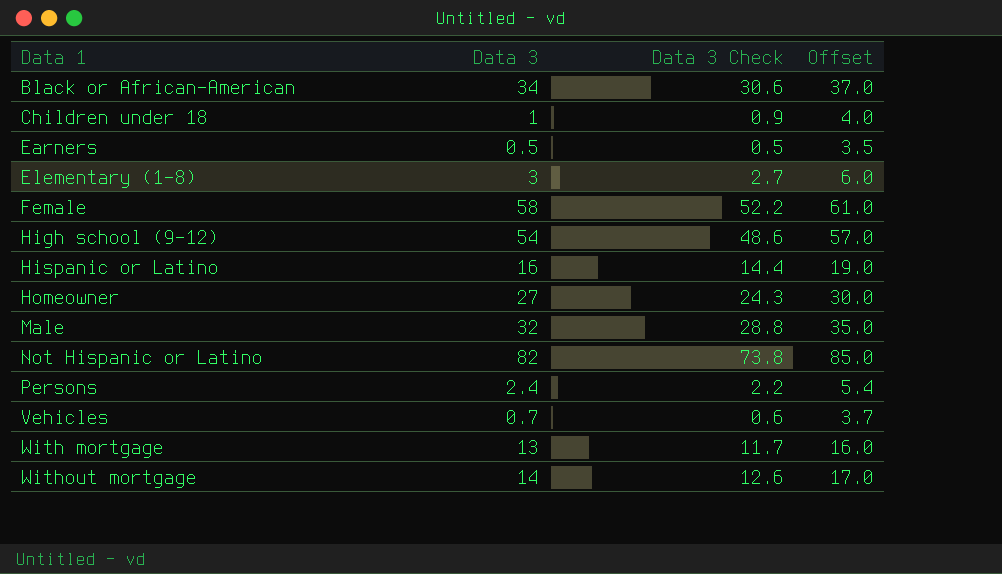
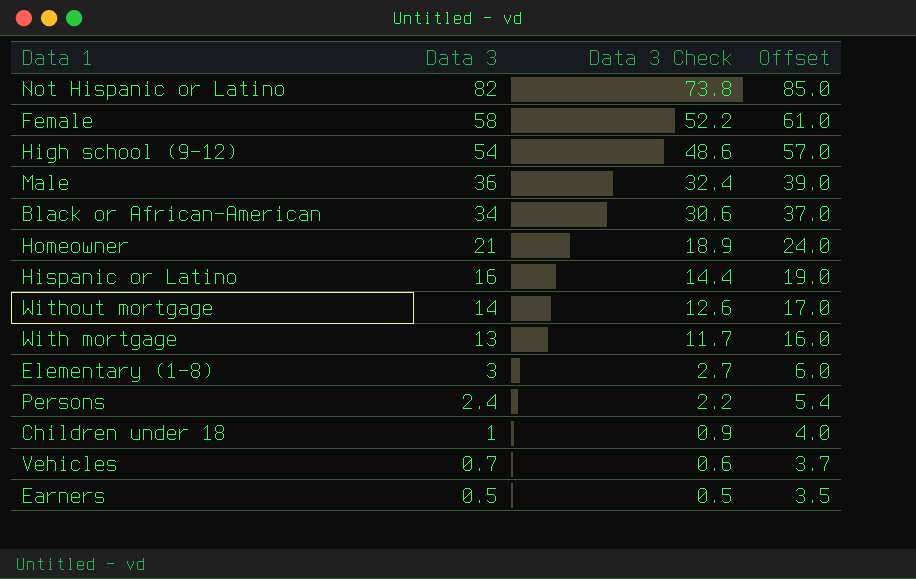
row order: Data 1 ascending -> Data 3 descending
Male | Data 3: 32 -> 36
Male | Data 3 Check: 28.8 -> 32.4
Male | Offset: 35.0 -> 39.0
Homeowner | Data 3: 27 -> 21
Homeowner | Data 3 Check: 24.3 -> 18.9
Homeowner | Offset: 30.0 -> 24.0

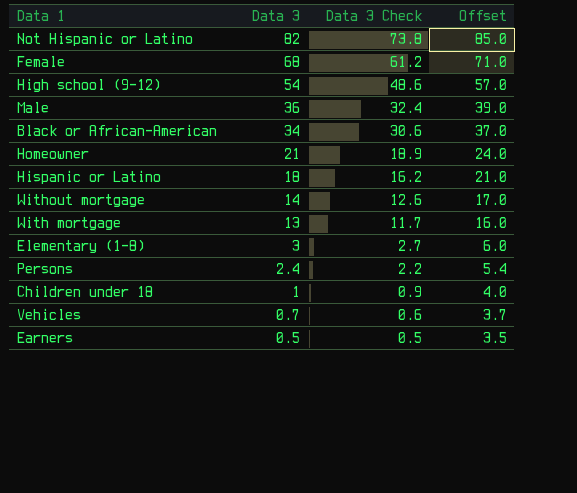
Female | Data 3: 58 -> 68
Female | Data 3 Check: 52.2 -> 61.2
Female | Offset: 61.0 -> 71.0
Hispanic or Latino | Data 3: 16 -> 18
Hispanic or Latino | Data 3 Check: 14.4 -> 16.2
Hispanic or Latino | Offset: 19.0 -> 21.0

